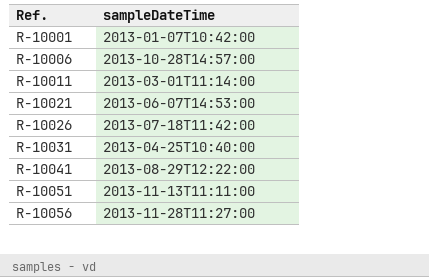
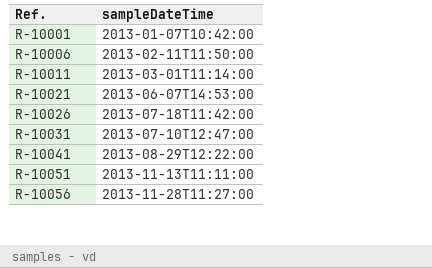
R-10006 | sampleDateTime: 2013-10-28T14:57:00 -> 2013-02-11T11:50:00
R-10031 | sampleDateTime: 2013-04-25T10:40:00 -> 2013-07-10T12:47:00

